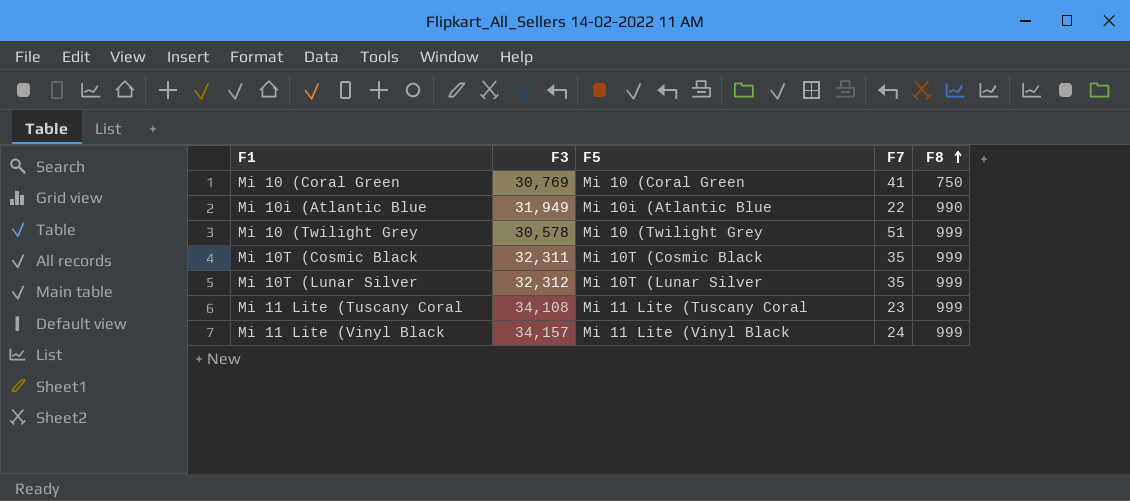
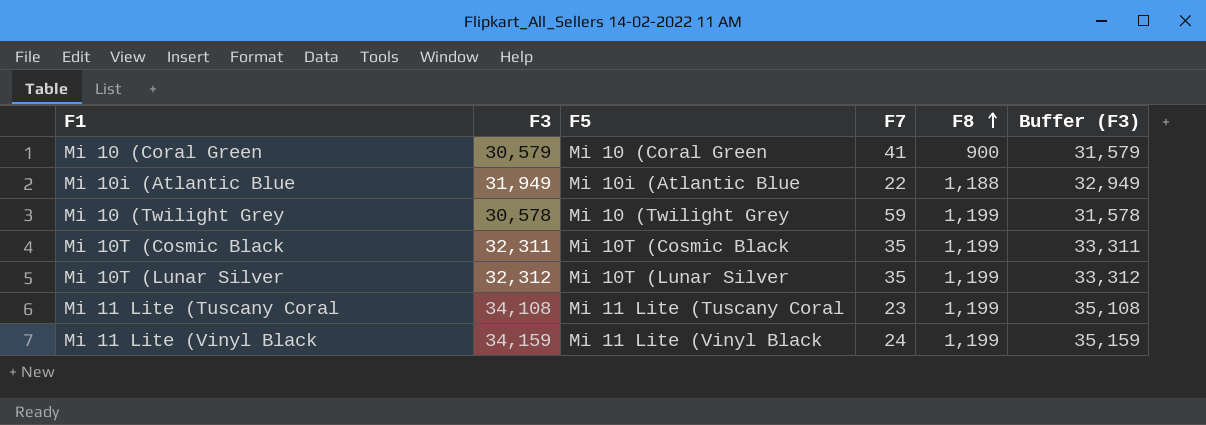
column Buffer (F3) | formula: none -> [F3] + 1000
Mi 10 (Coral Green | F3: 30,769 -> 30,579
Mi 10 (Coral Green | F8: 750 -> 900
Mi 10i (Atlantic Blue | F8: 990 -> 1,188
Mi 10 (Twilight Grey | F7: 51 -> 59
Mi 10 (Twilight Grey | F8: 999 -> 1,199
Mi 10T (Cosmic Black | F8: 999 -> 1,199
Mi 10T (Lunar Silver | F8: 999 -> 1,199
Mi 11 Lite (Tuscany Coral | F8: 999 -> 1,199
Mi 11 Lite (Vinyl Black | F3: 34,157 -> 34,159
Mi 11 Lite (Vinyl Black | F8: 999 -> 1,199

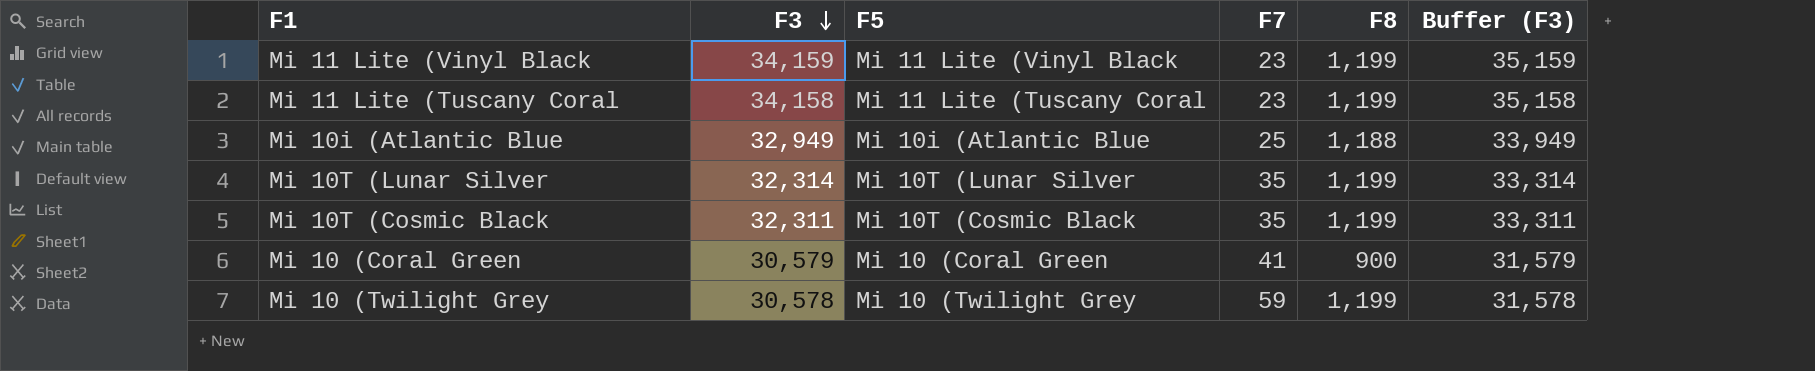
row order: F8 ascending -> F3 descending
Mi 11 Lite (Vinyl Black | F7: 24 -> 23
Mi 11 Lite (Tuscany Coral | F3: 34,108 -> 34,158
Mi 11 Lite (Tuscany Coral | Buffer (F3): 35,108 -> 35,158
Mi 10i (Atlantic Blue | F3: 31,949 -> 32,949
Mi 10i (Atlantic Blue | F7: 22 -> 25
Mi 10i (Atlantic Blue | Buffer (F3): 32,949 -> 33,949
Mi 10T (Lunar Silver | F3: 32,312 -> 32,314
Mi 10T (Lunar Silver | Buffer (F3): 33,312 -> 33,314

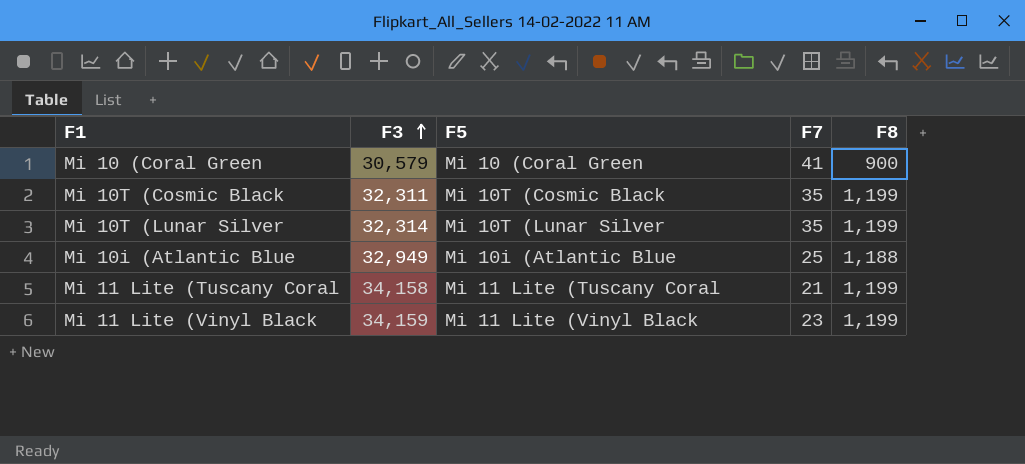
row order: F3 descending -> F3 ascending
column Buffer (F3) | formula: [F3] + 1000 -> none
row Mi 10 (Twilight Grey: 30,578 | Mi 10 (Twilight Grey | 59 | 1,199 | 31,578 -> none
Mi 11 Lite (Tuscany Coral | F7: 23 -> 21

